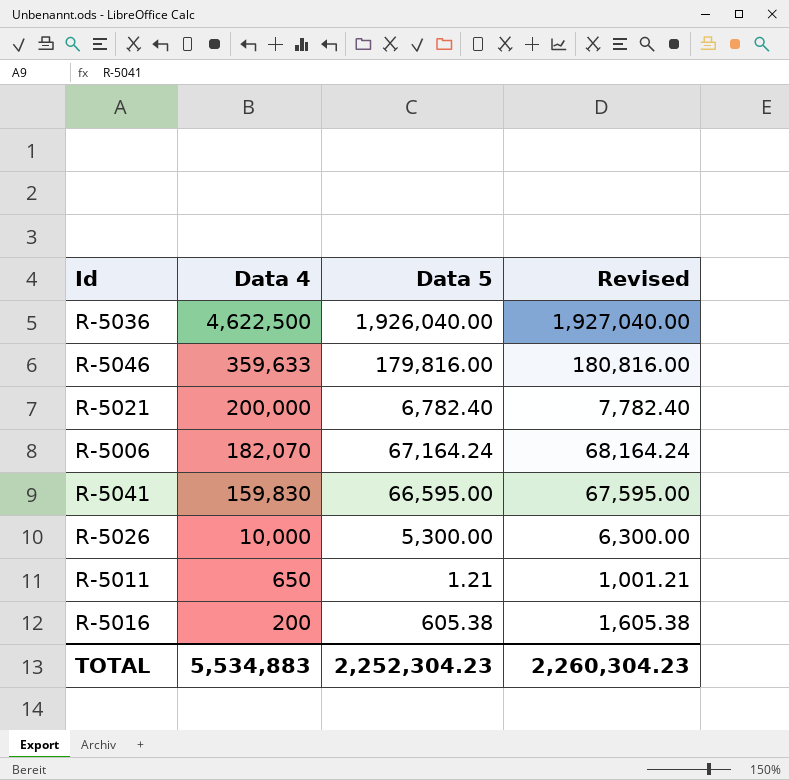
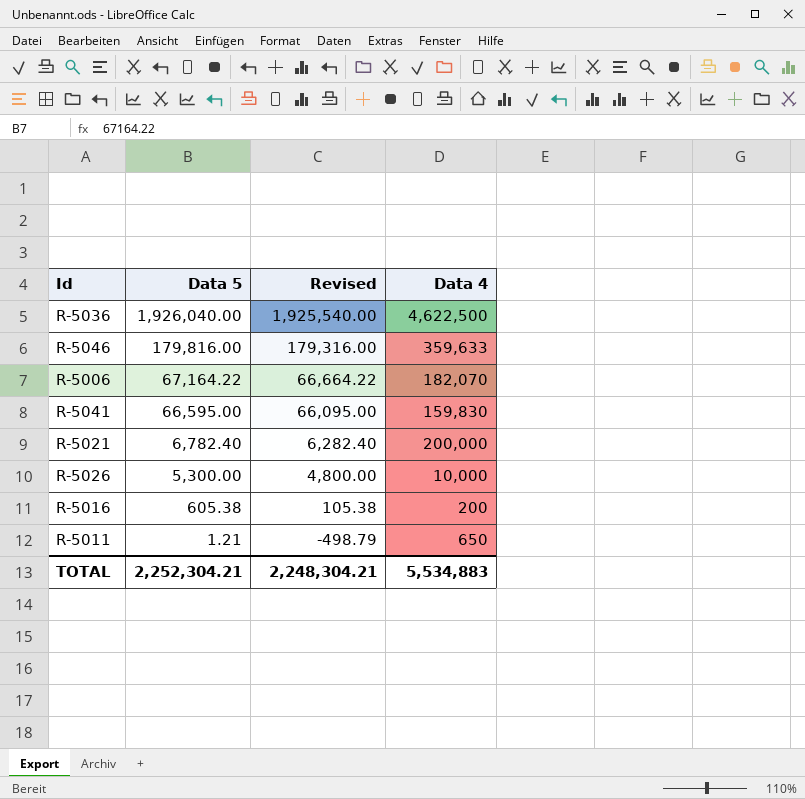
row order: Data 4 descending -> Data 5 descending
column Revised | formula: [Data 5] + 1000 -> [Data 5] - 500
column Data 4 | position: 2 -> 4
R-5006 | Data 5: 67,164.24 -> 67,164.22
TOTAL | Data 5: 2,252,304.23 -> 2,252,304.21
TOTAL | Revised: 2,260,304.23 -> 2,248,304.21

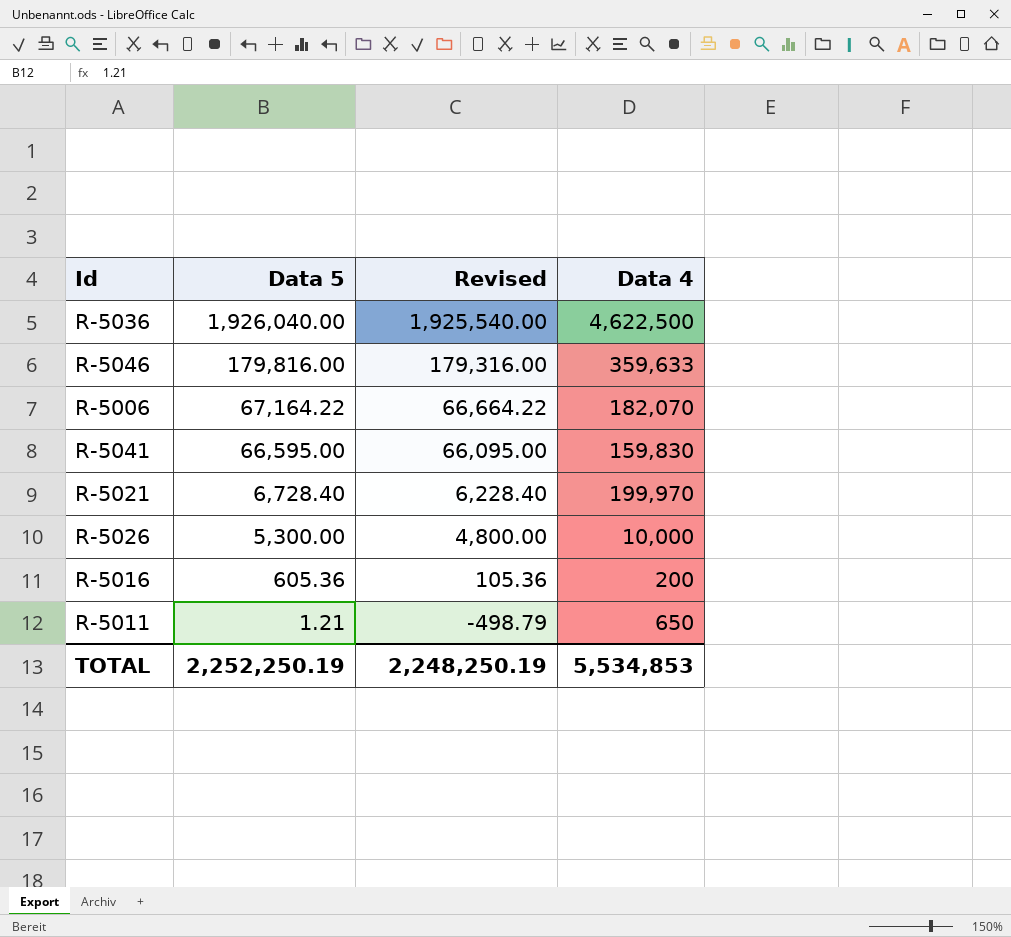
R-5021 | Data 5: 6,782.40 -> 6,728.40
R-5021 | Revised: 6,282.40 -> 6,228.40
R-5021 | Data 4: 200,000 -> 199,970
R-5016 | Data 5: 605.38 -> 605.36
R-5016 | Revised: 105.38 -> 105.36
TOTAL | Data 5: 2,252,304.21 -> 2,252,250.19
TOTAL | Revised: 2,248,304.21 -> 2,248,250.19
TOTAL | Data 4: 5,534,883 -> 5,534,853

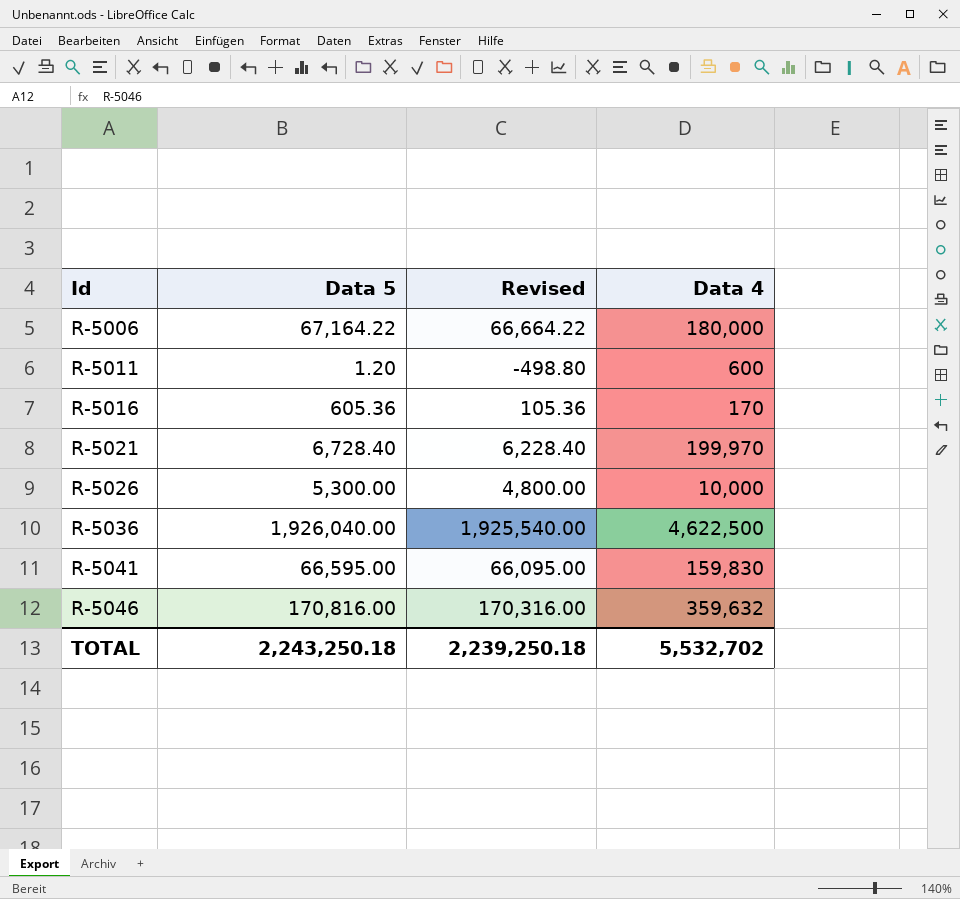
row order: Data 5 descending -> Id ascending
R-5006 | Data 4: 182,070 -> 180,000
R-5011 | Data 5: 1.21 -> 1.20
R-5011 | Revised: -498.79 -> -498.80
R-5011 | Data 4: 650 -> 600
R-5016 | Data 4: 200 -> 170
R-5046 | Data 5: 179,816.00 -> 170,816.00
R-5046 | Revised: 179,316.00 -> 170,316.00
R-5046 | Data 4: 359,633 -> 359,632
TOTAL | Data 5: 2,252,250.19 -> 2,243,250.18
TOTAL | Revised: 2,248,250.19 -> 2,239,250.18
TOTAL | Data 4: 5,534,853 -> 5,532,702

